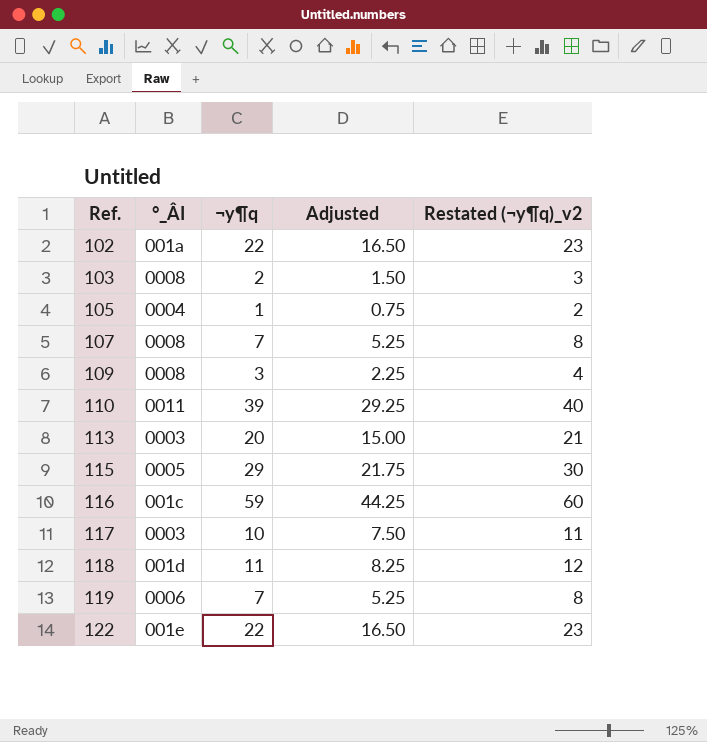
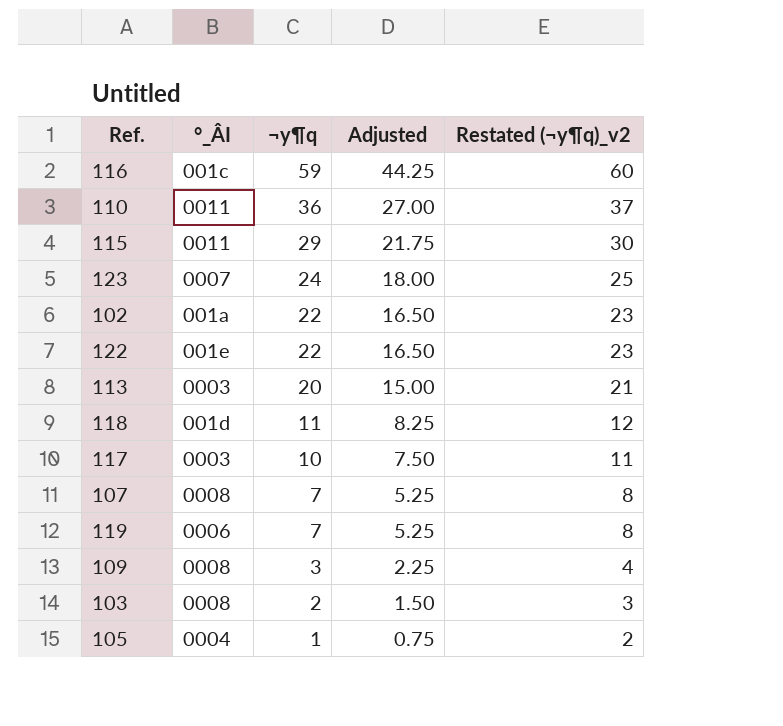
row order: Ref. ascending -> ¬y¶q descending
110 | ¬y¶q: 39 -> 36
110 | Adjusted: 29.25 -> 27.00
110 | Restated (¬y¶q)_v2: 40 -> 37
115 | °_ÂI: 0005 -> 0011
row 123: none -> 0007 | 24 | 18.00 | 25

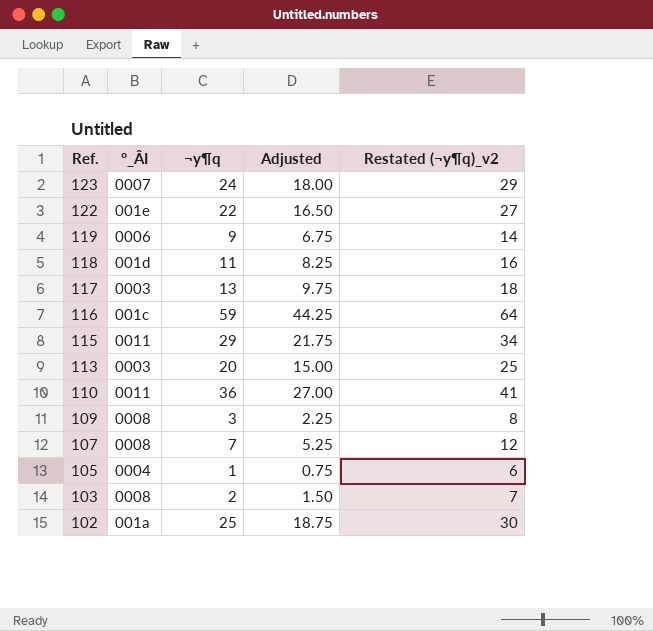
row order: ¬y¶q descending -> Ref. descending
column Restated (¬y¶q)_v2 | formula: [¬y¶q] + 1 -> [¬y¶q] + 5
119 | ¬y¶q: 7 -> 9
119 | Adjusted: 5.25 -> 6.75
117 | ¬y¶q: 10 -> 13
117 | Adjusted: 7.50 -> 9.75
102 | ¬y¶q: 22 -> 25
102 | Adjusted: 16.50 -> 18.75

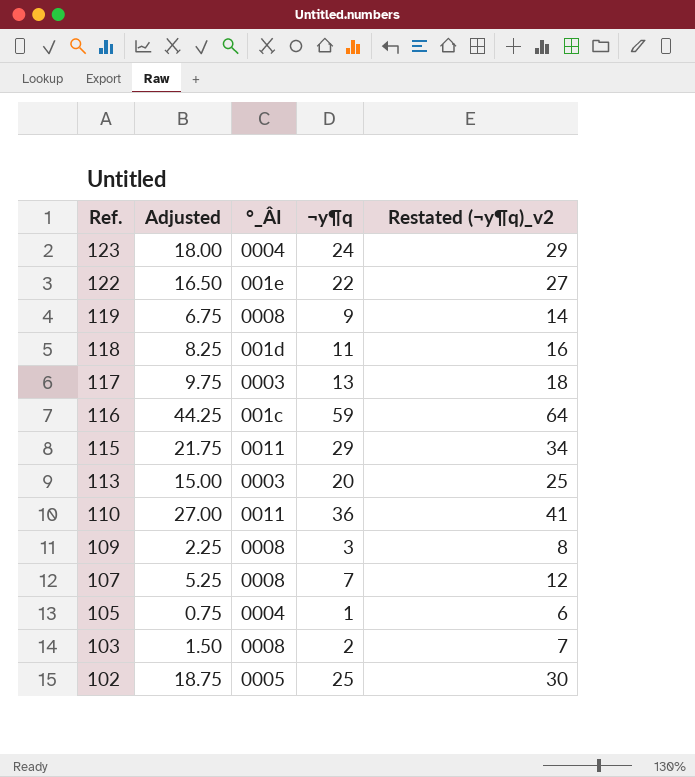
column Adjusted | position: 4 -> 2
123 | °_ÂI: 0007 -> 0004
119 | °_ÂI: 0006 -> 0008
102 | °_ÂI: 001a -> 0005

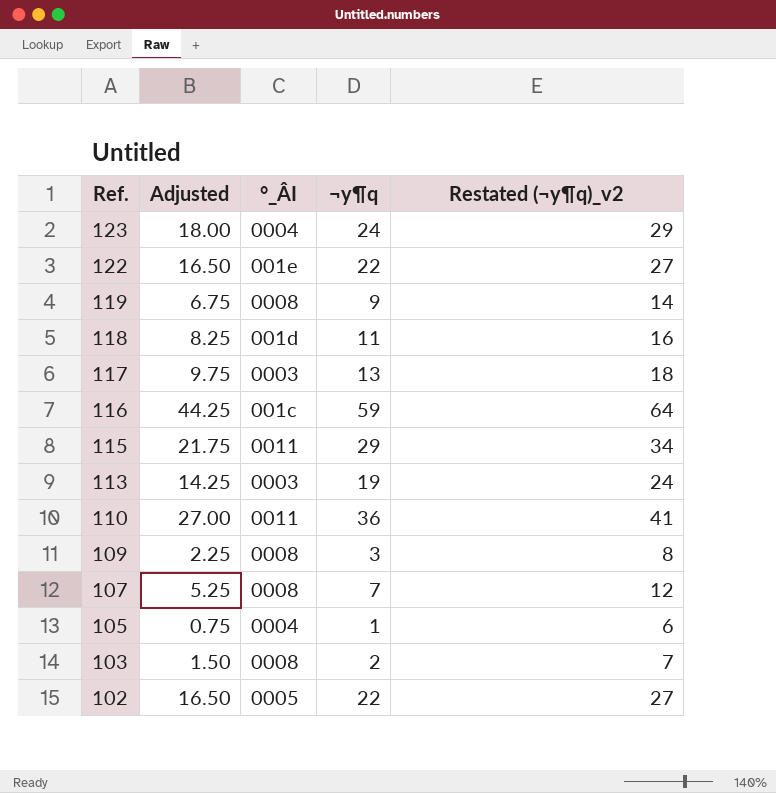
113 | Adjusted: 15.00 -> 14.25
113 | ¬y¶q: 20 -> 19
113 | Restated (¬y¶q)_v2: 25 -> 24
102 | Adjusted: 18.75 -> 16.50
102 | ¬y¶q: 25 -> 22
102 | Restated (¬y¶q)_v2: 30 -> 27

